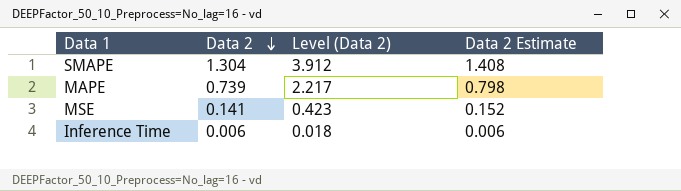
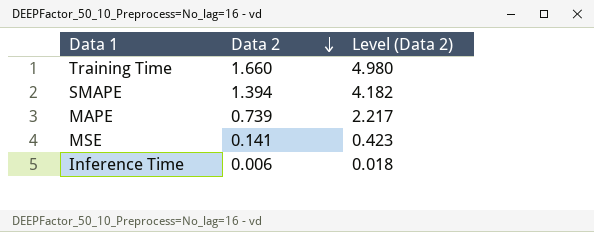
column Data 2 Estimate | formula: [Data 2] * 1.08 -> none
row Training Time: none -> 1.660 | 4.980
SMAPE | Data 2: 1.304 -> 1.394
SMAPE | Level (Data 2): 3.912 -> 4.182

